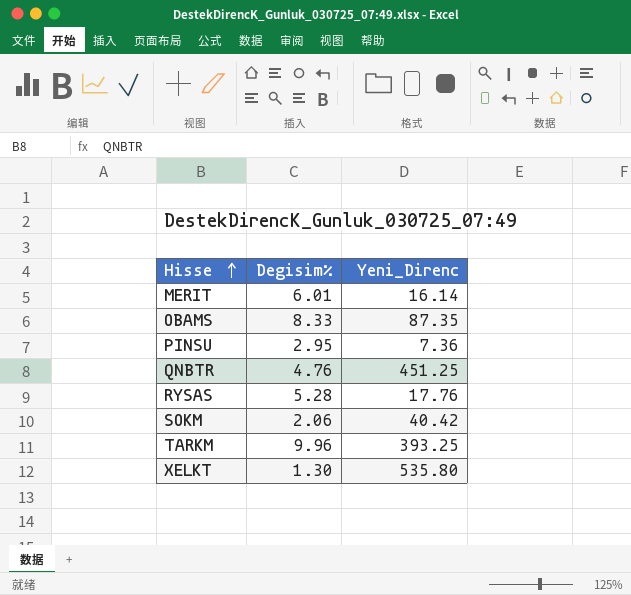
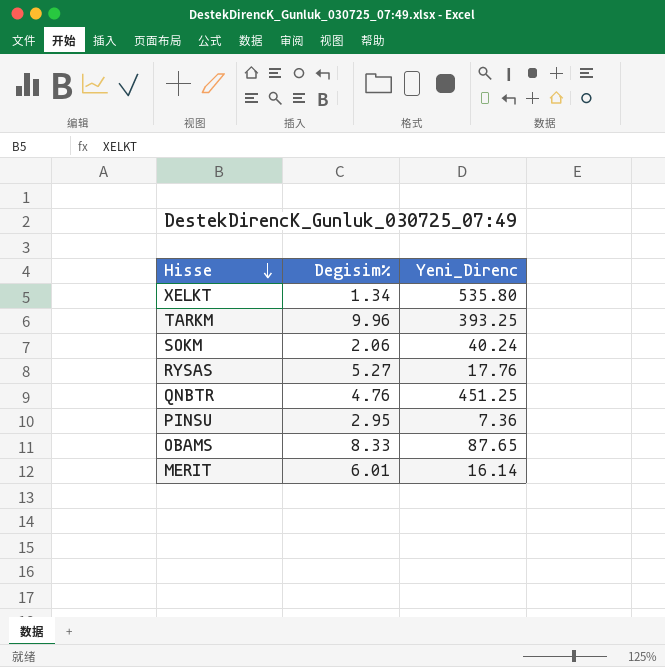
row order: Hisse ascending -> Hisse descending
XELKT | Degisim%: 1.30 -> 1.34
SOKM | Yeni_Direnc: 40.42 -> 40.24
RYSAS | Degisim%: 5.28 -> 5.27
OBAMS | Yeni_Direnc: 87.35 -> 87.65

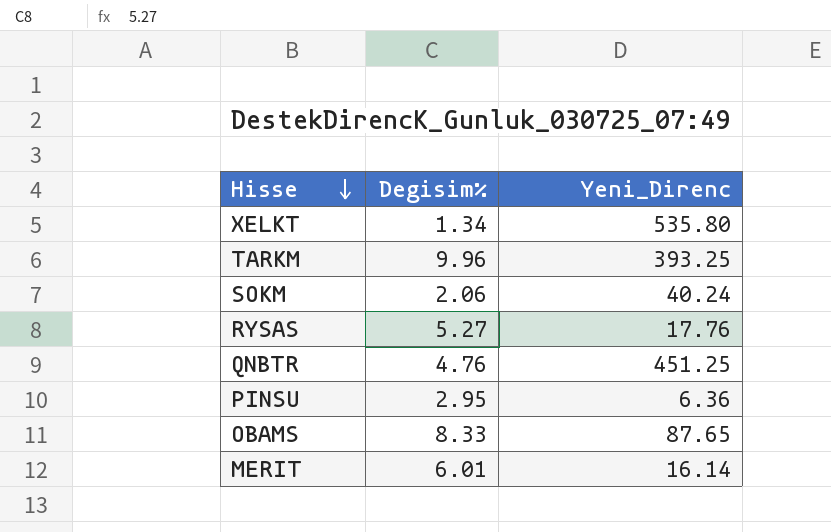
PINSU | Yeni_Direnc: 7.36 -> 6.36

